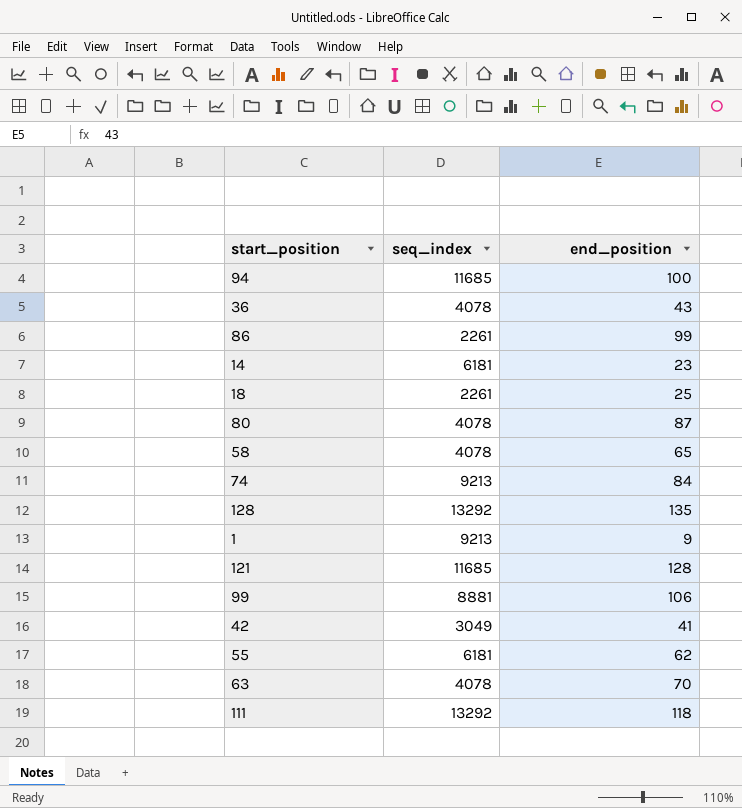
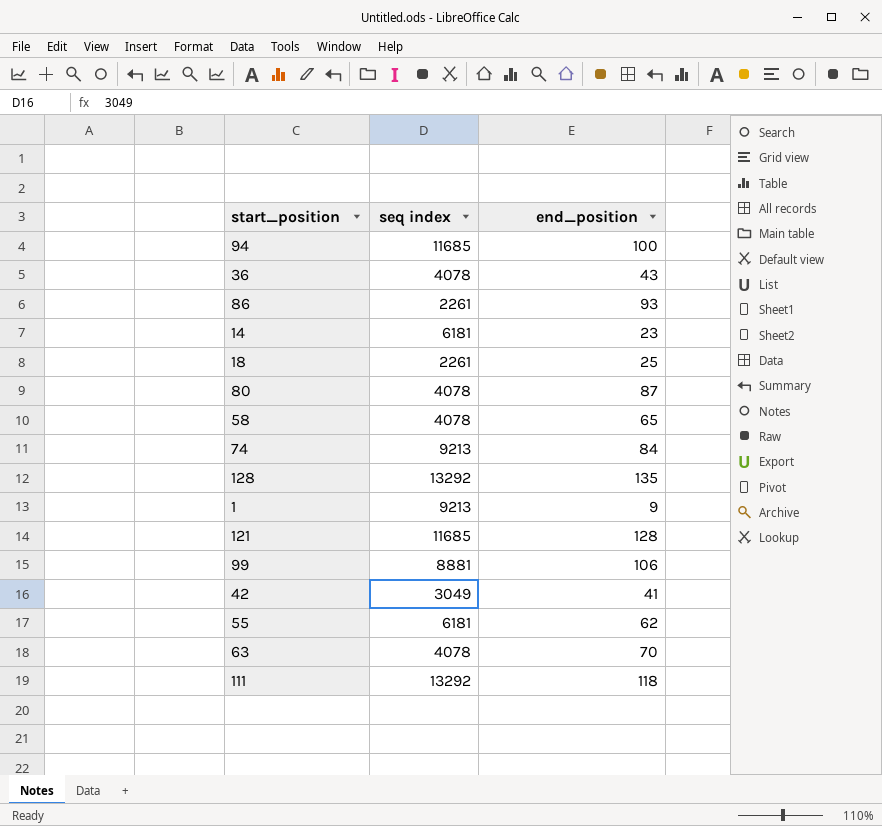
column name: seq_index -> seq index
86 | end_position: 99 -> 93

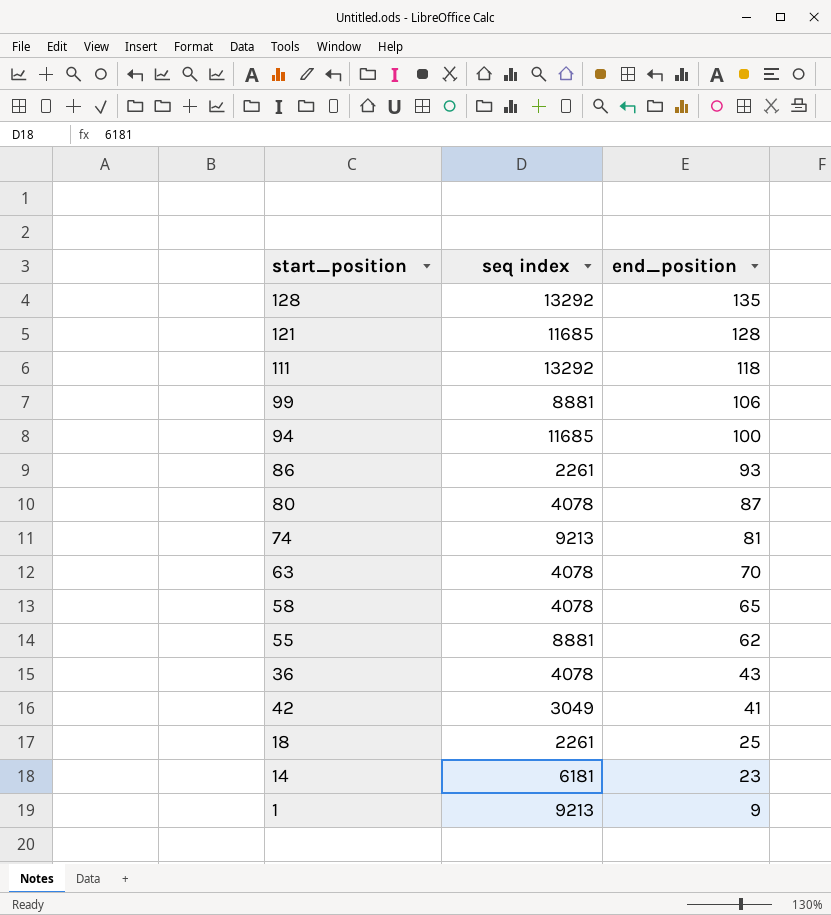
row order: none -> end_position descending
74 | end_position: 84 -> 81
55 | seq index: 6181 -> 8881

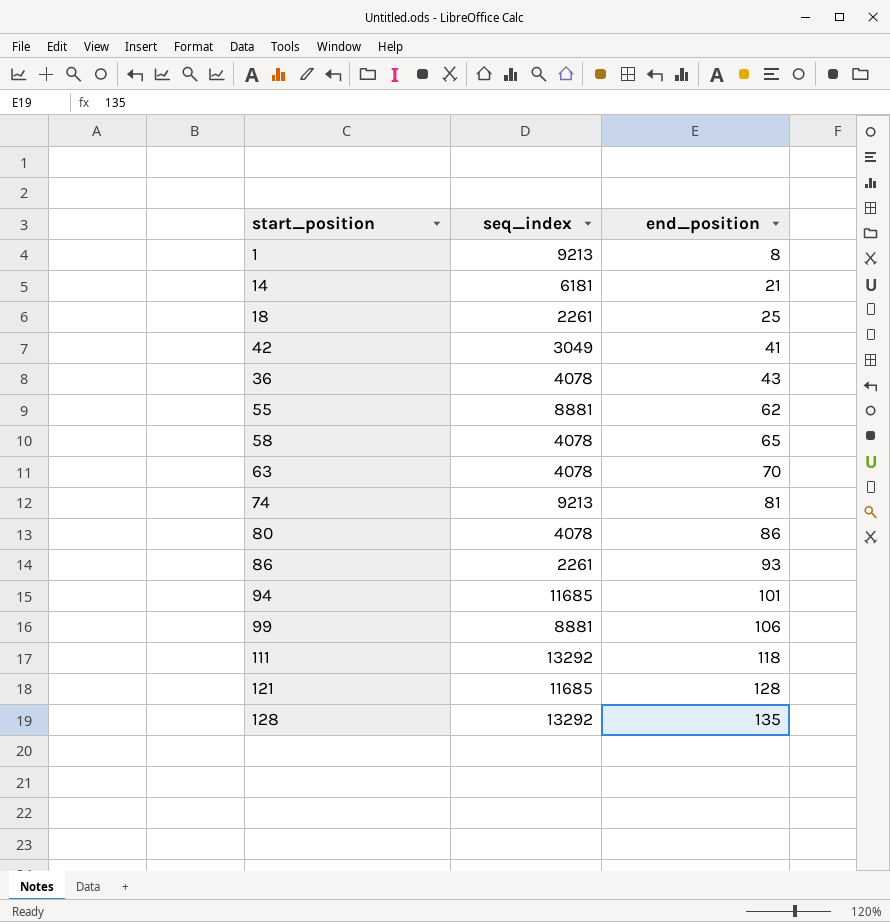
row order: end_position descending -> end_position ascending
column name: seq index -> seq_index
1 | end_position: 9 -> 8
14 | end_position: 23 -> 21
80 | end_position: 87 -> 86
94 | end_position: 100 -> 101

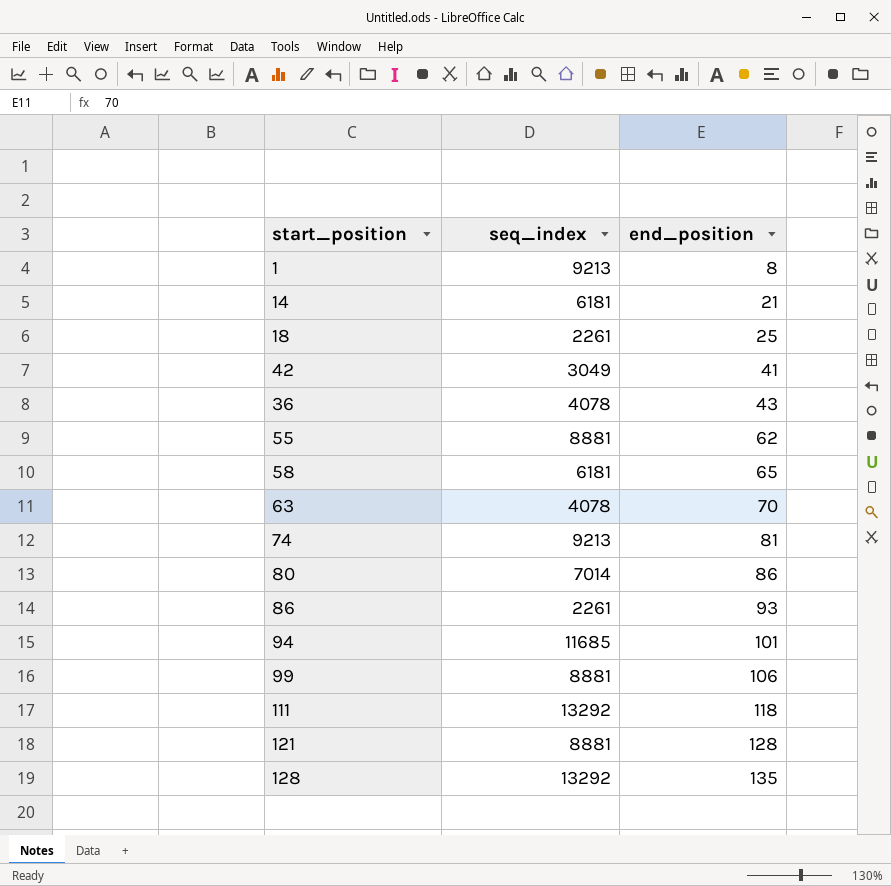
58 | seq_index: 4078 -> 6181
80 | seq_index: 4078 -> 7014
121 | seq_index: 11685 -> 8881

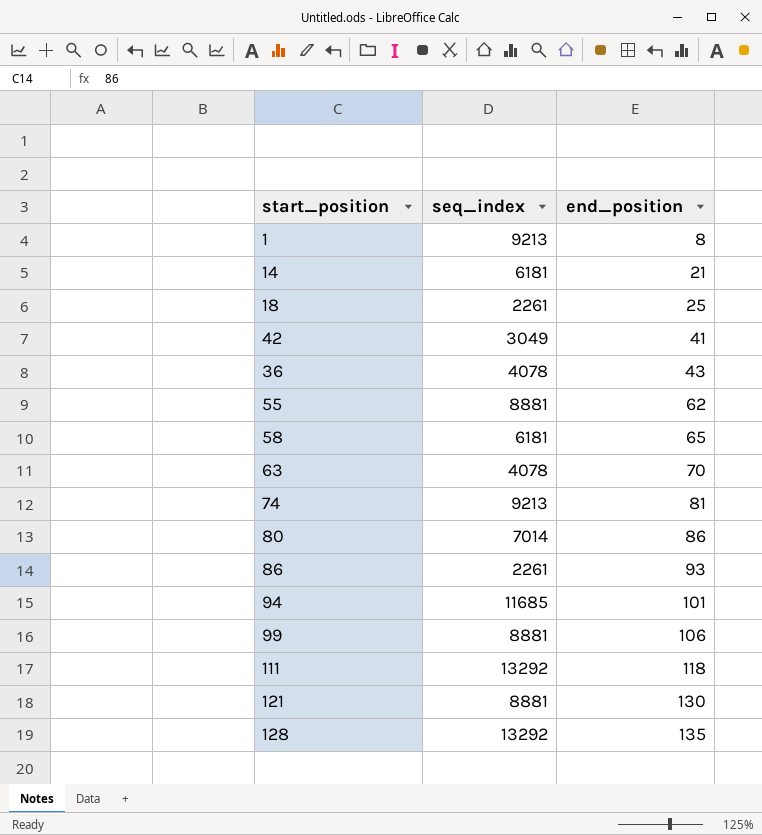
121 | end_position: 128 -> 130

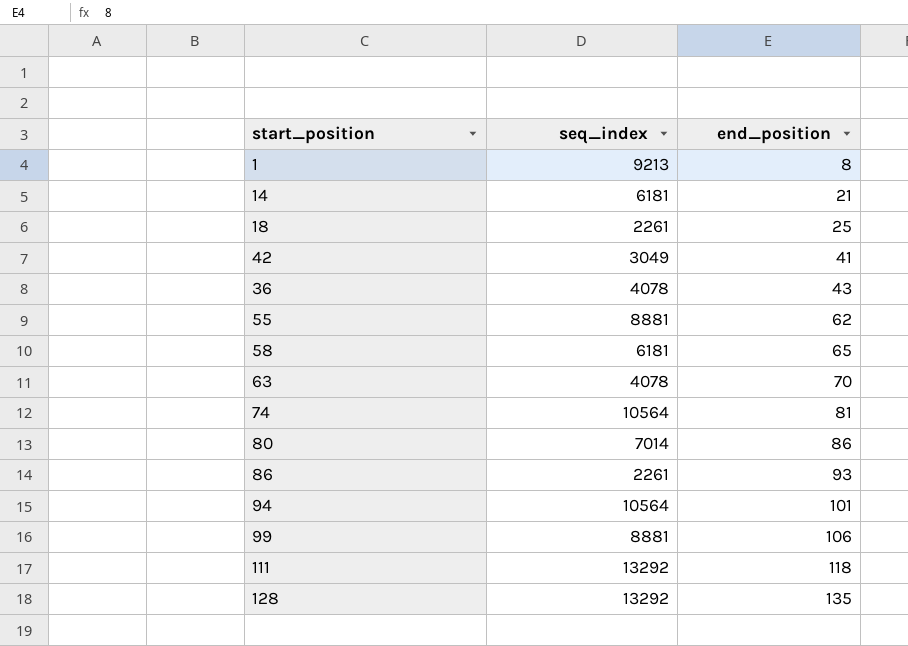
row 121: 8881 | 130 -> none
74 | seq_index: 9213 -> 10564
94 | seq_index: 11685 -> 10564

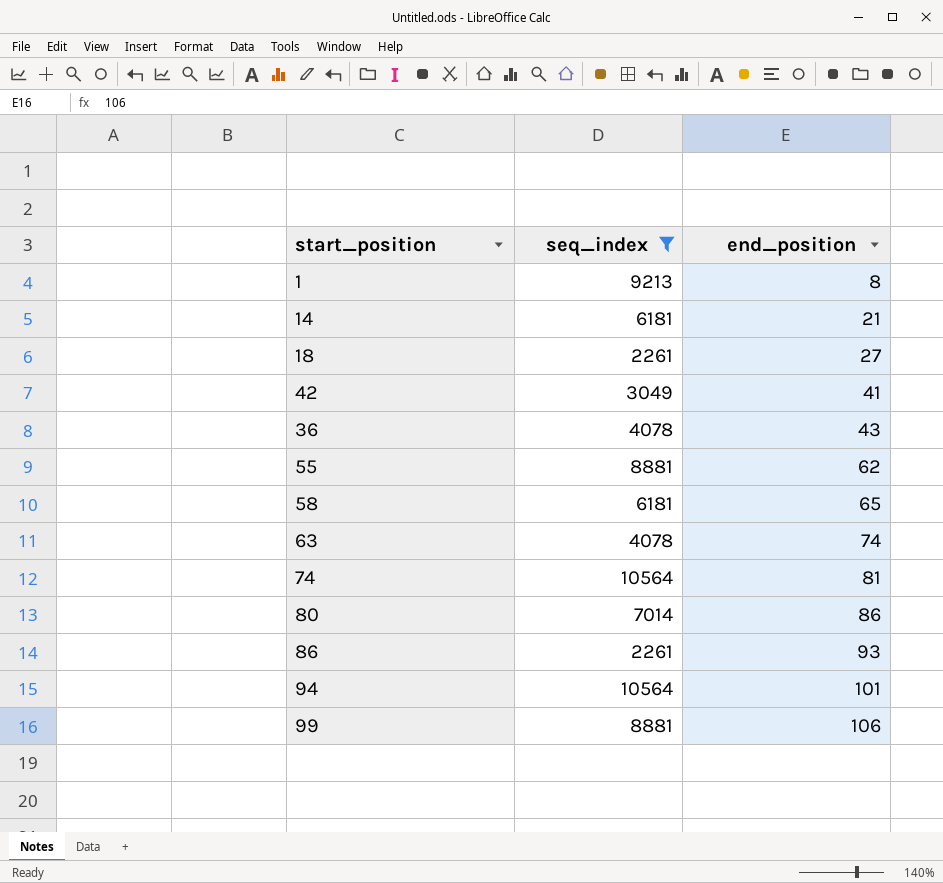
filter: none -> seq_index != 13292
18 | end_position: 25 -> 27
63 | end_position: 70 -> 74

